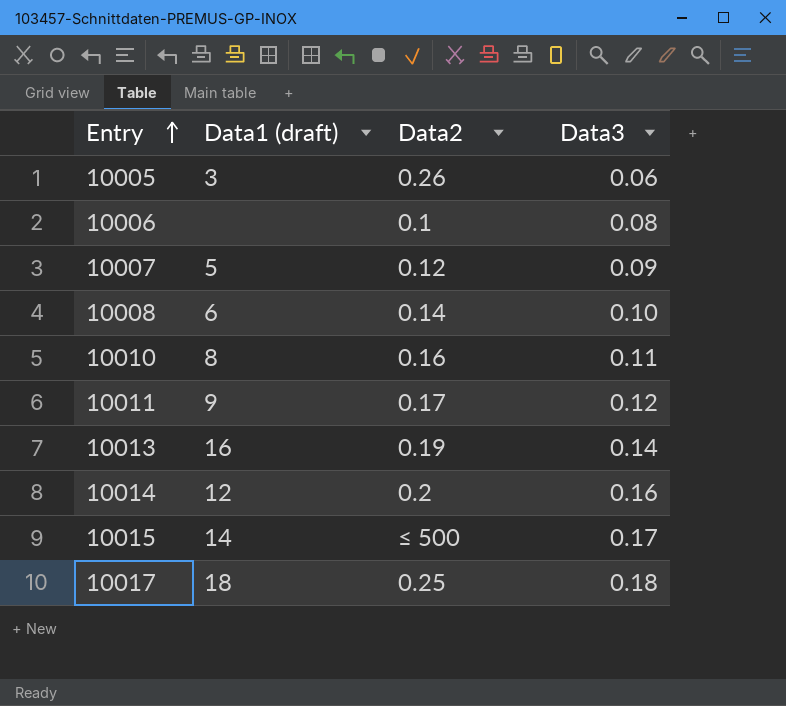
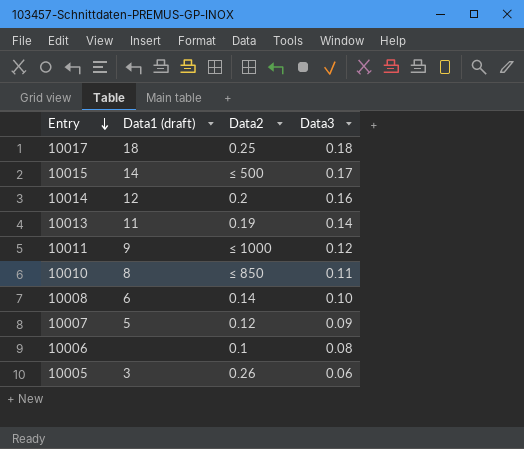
row order: Entry ascending -> Entry descending
10013 | Data1 (draft): 16 -> 11
10011 | Data2: 0.17 -> ≤ 1000
10010 | Data2: 0.16 -> ≤ 850

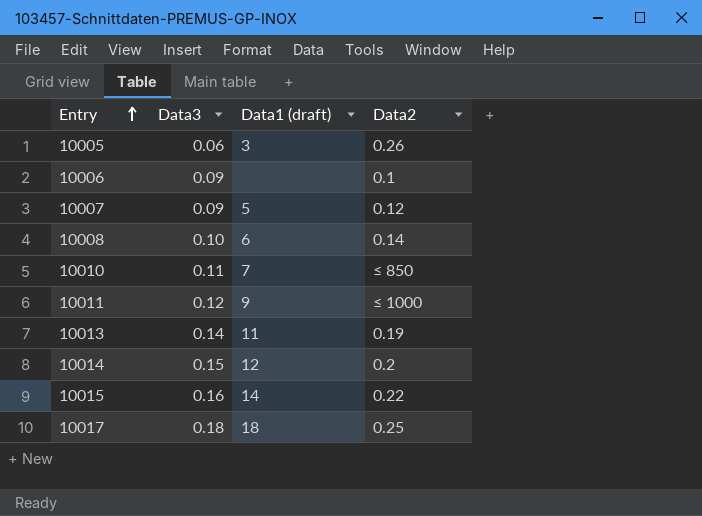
row order: Entry descending -> Entry ascending
column Data3 | position: 4 -> 2
10006 | Data3: 0.08 -> 0.09
10010 | Data1 (draft): 8 -> 7
10014 | Data3: 0.16 -> 0.15
10015 | Data3: 0.17 -> 0.16
10015 | Data2: ≤ 500 -> 0.22

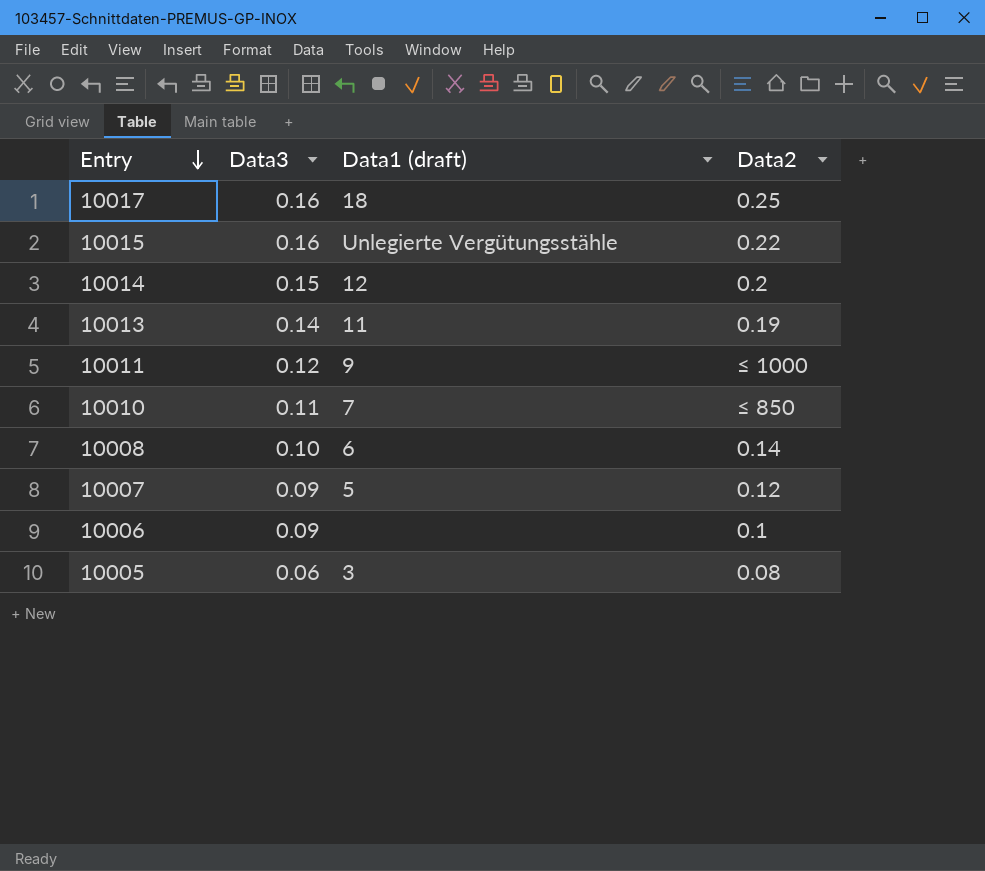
row order: Entry ascending -> Entry descending
10017 | Data3: 0.18 -> 0.16
10015 | Data1 (draft): 14 -> Unlegierte Vergütungsstähle
10005 | Data2: 0.26 -> 0.08

